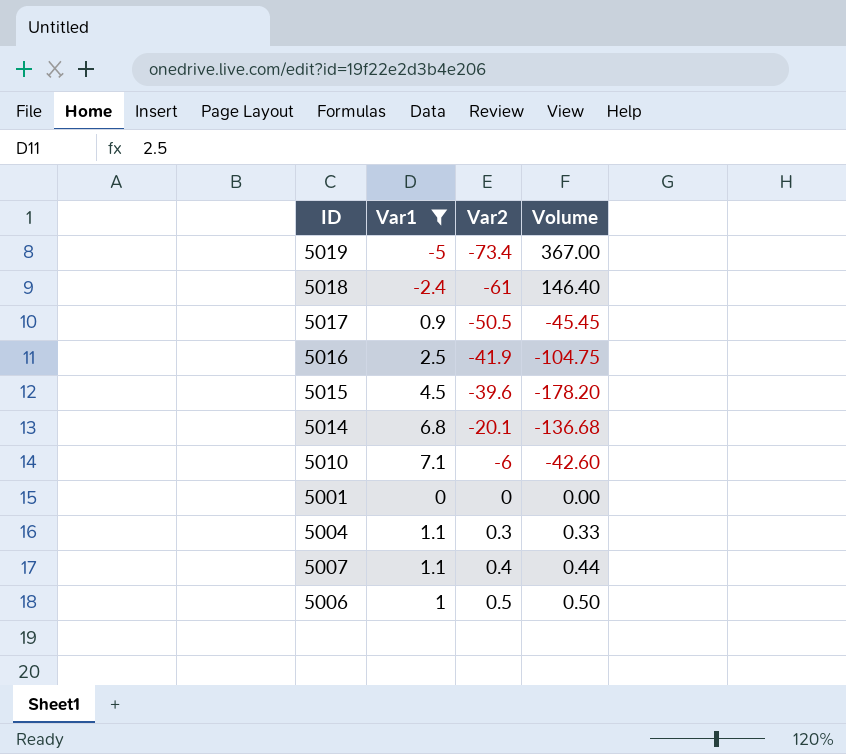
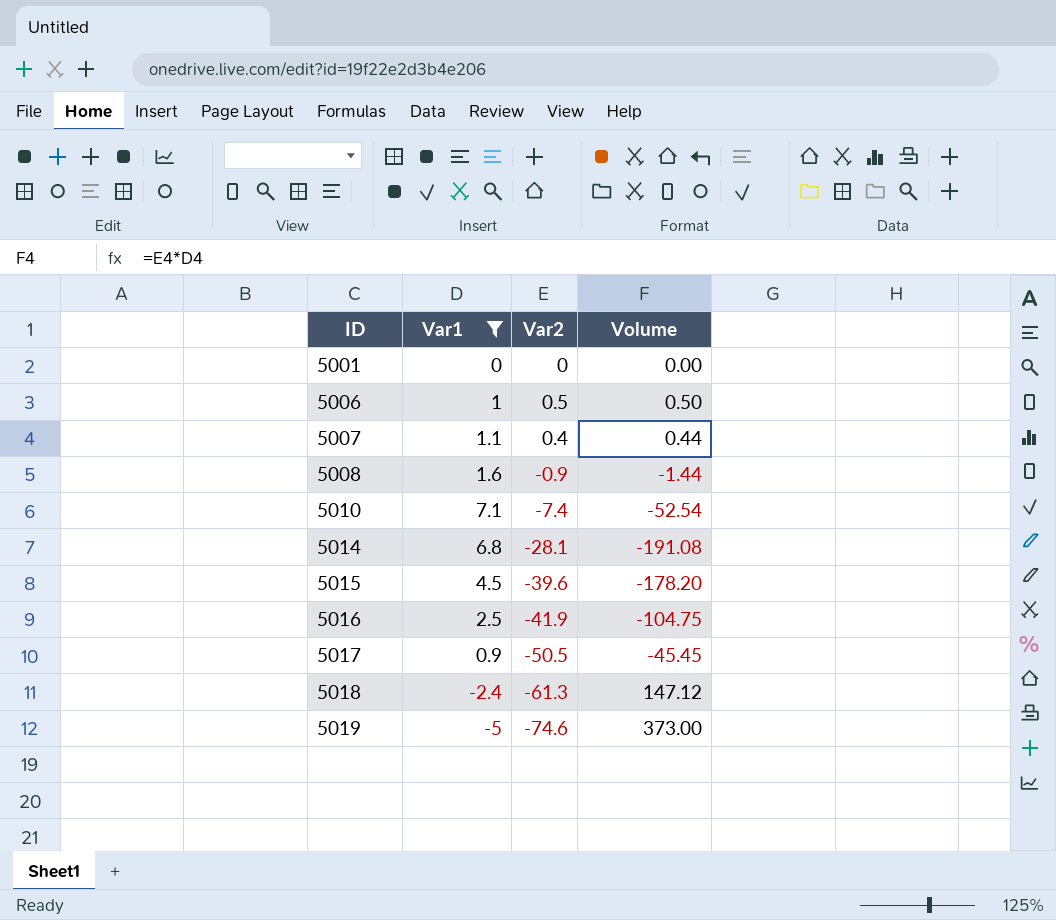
row order: Var2 ascending -> ID ascending
row 5004: 1.1 | 0.3 | 0.33 -> none
row 5008: none -> 1.6 | -0.9 | -1.44
5010 | Var2: -6 -> -7.4
5010 | Volume: -42.60 -> -52.54
5014 | Var2: -20.1 -> -28.1
5014 | Volume: -136.68 -> -191.08
5018 | Var2: -61 -> -61.3
5018 | Volume: 146.40 -> 147.12
5019 | Var2: -73.4 -> -74.6
5019 | Volume: 367.00 -> 373.00

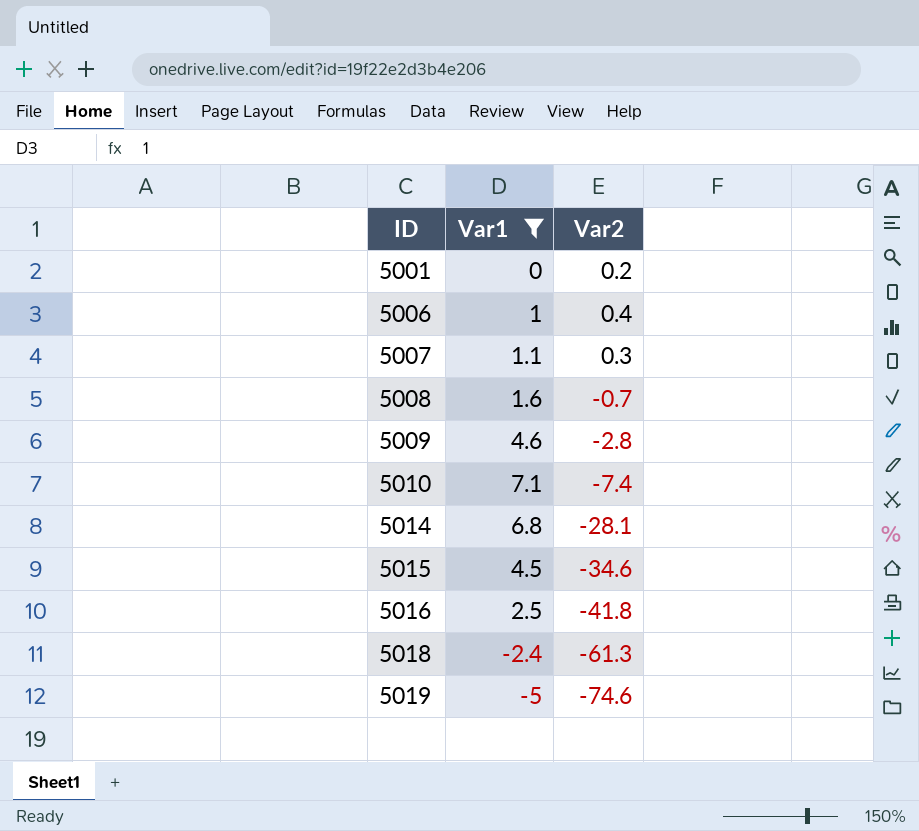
column Volume | formula: [Var1] * [Var2] -> none
row 5017: 0.9 | -50.5 | -45.45 -> none
5001 | Var2: 0 -> 0.2
5006 | Var2: 0.5 -> 0.4
5007 | Var2: 0.4 -> 0.3
5008 | Var2: -0.9 -> -0.7
row 5009: none -> 4.6 | -2.8
5015 | Var2: -39.6 -> -34.6
5016 | Var2: -41.9 -> -41.8

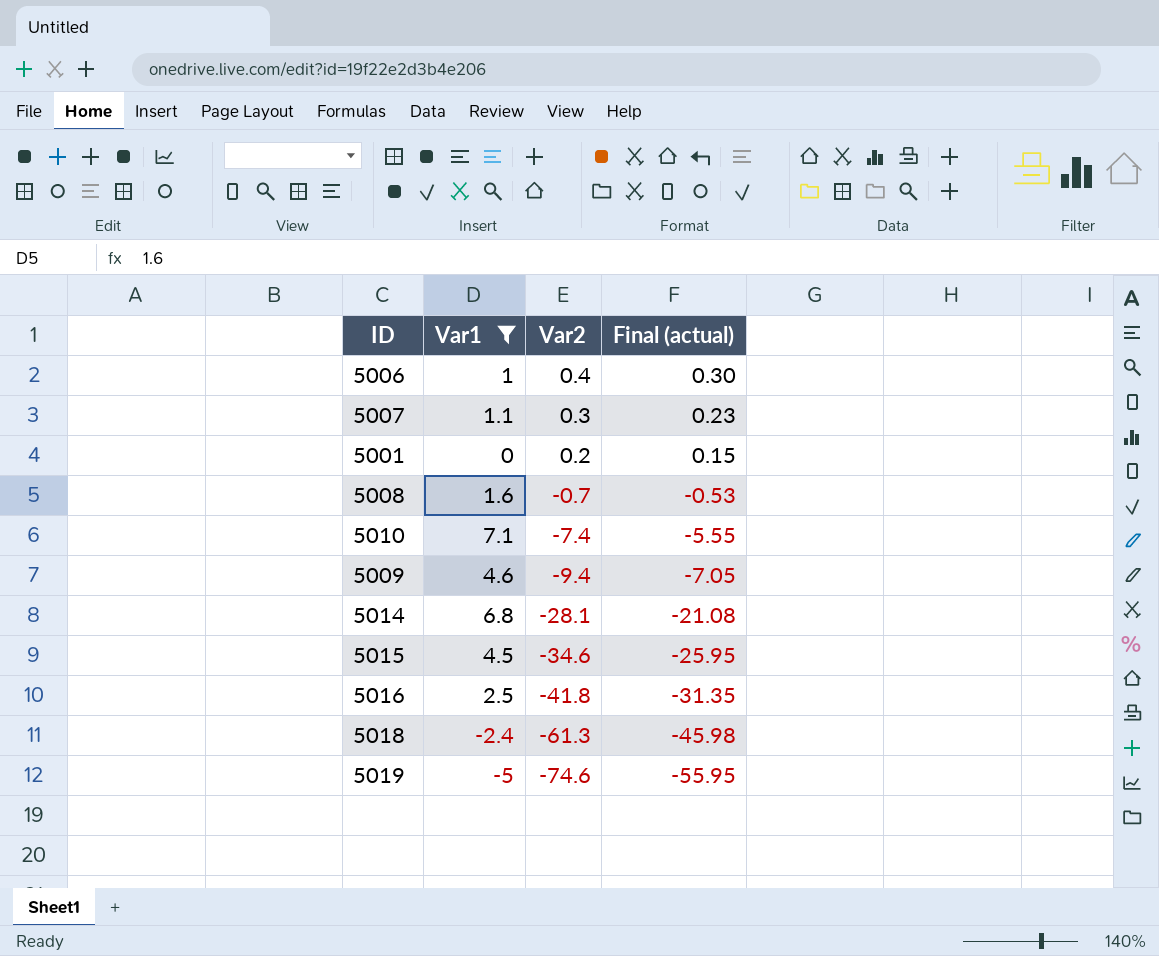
row order: ID ascending -> Var2 descending
column Final (actual) | formula: none -> [Var2] * 0.75
5009 | Var2: -2.8 -> -9.4

